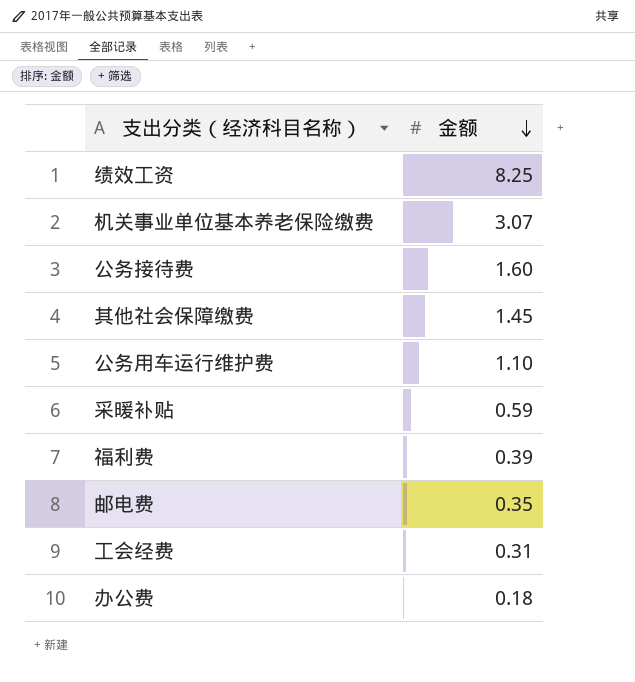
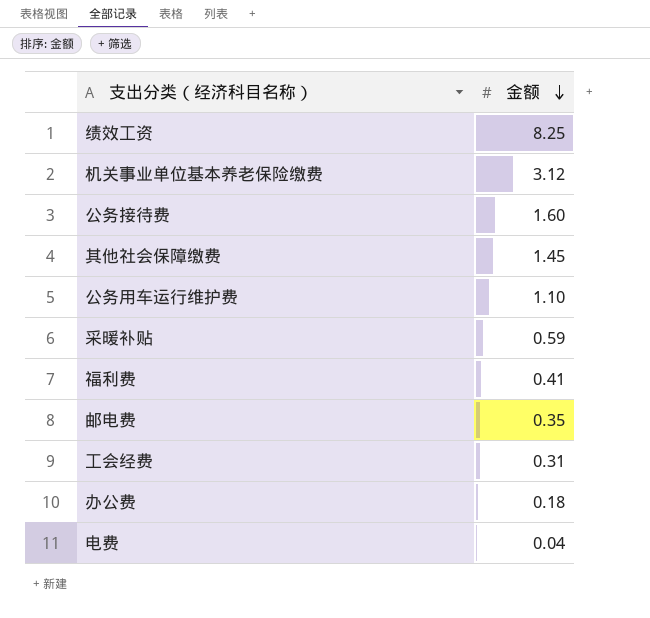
机关事业单位基本养老保险缴费 | 金额: 3.07 -> 3.12
福利费 | 金额: 0.39 -> 0.41
row 电费: none -> 0.04

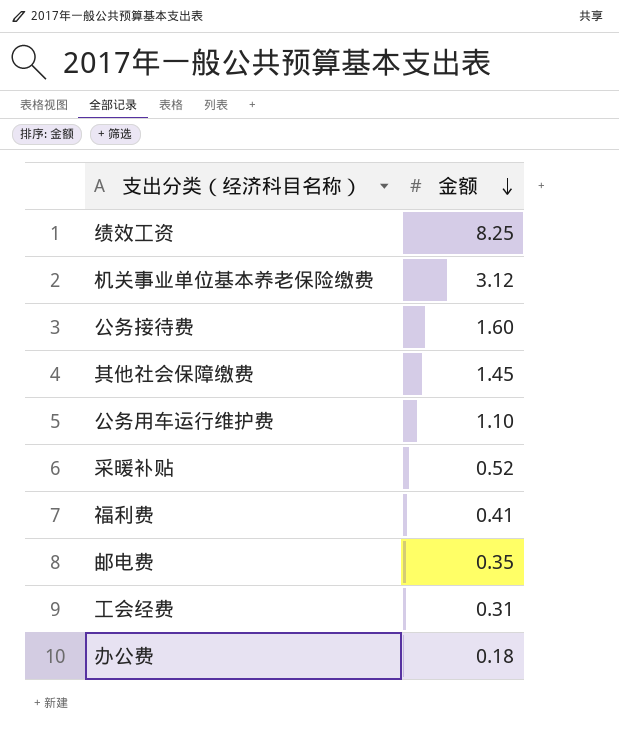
row 电费: 0.04 -> none
采暖补贴 | 金额: 0.59 -> 0.52

